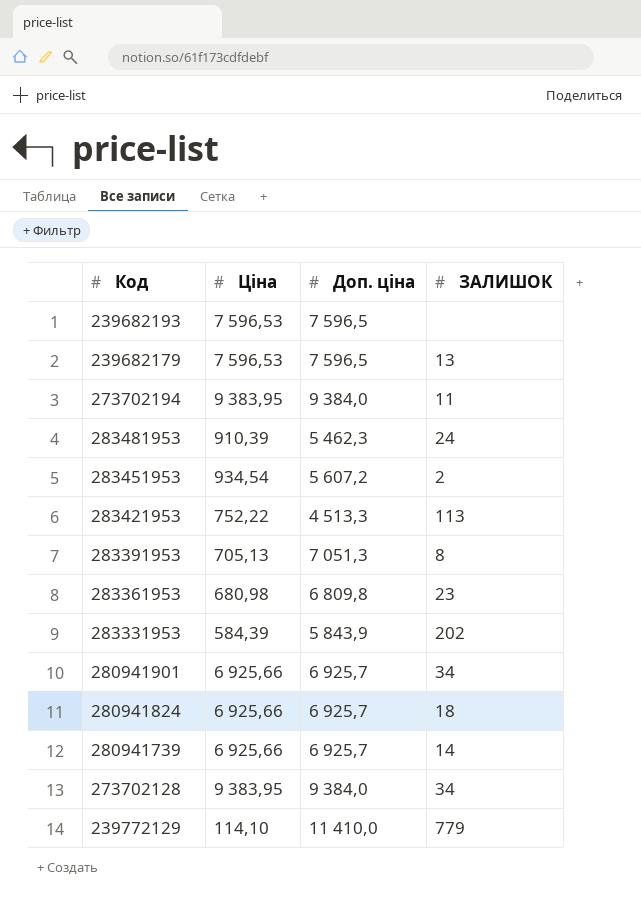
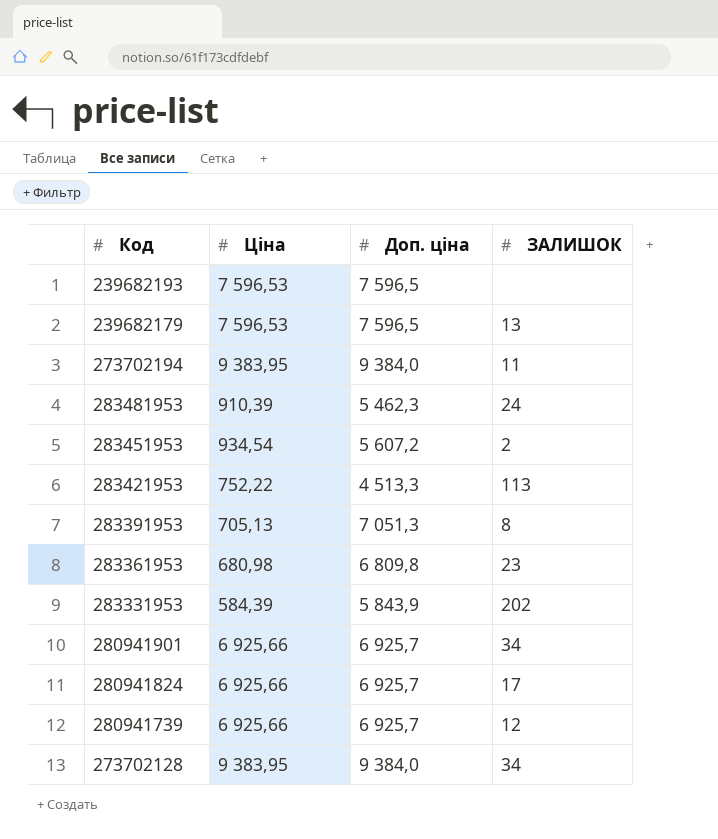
row 239772129: 114,10 | 11 410,0 | 779 -> none
280941824 | ЗАЛИШОК: 18 -> 17
280941739 | ЗАЛИШОК: 14 -> 12

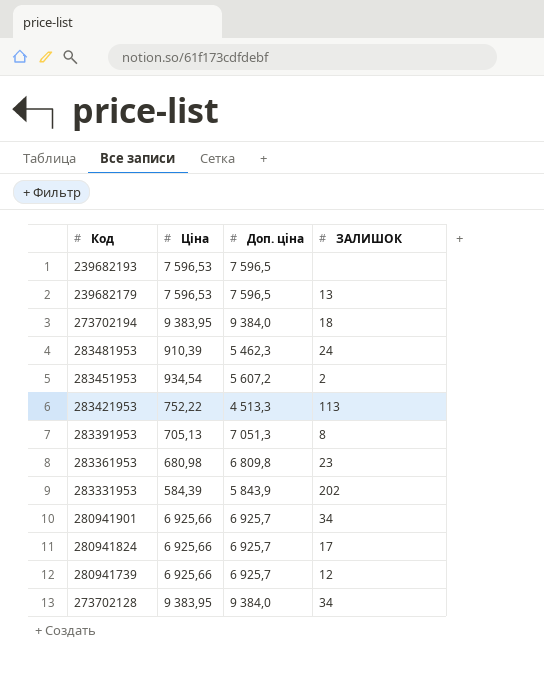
273702194 | ЗАЛИШОК: 11 -> 18

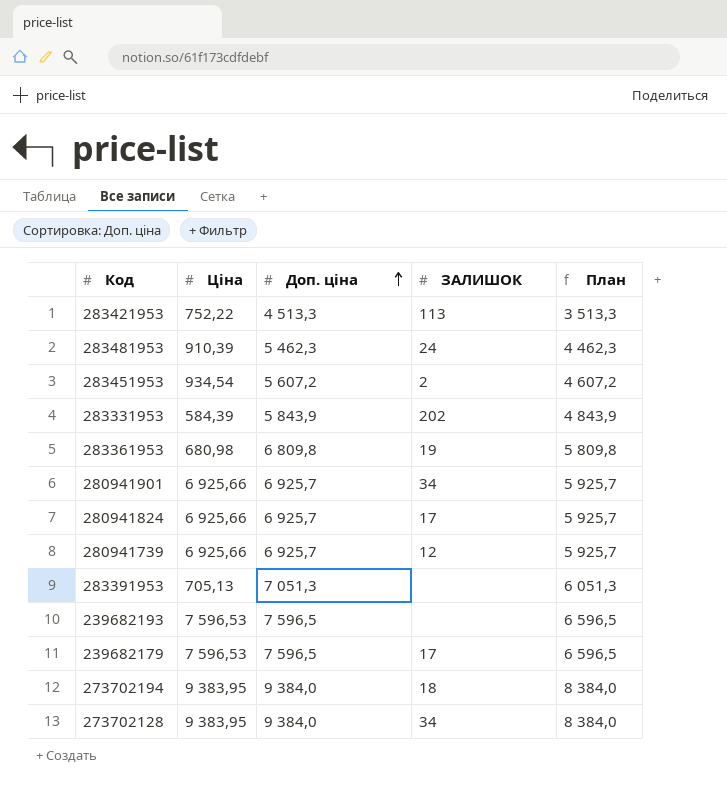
row order: none -> Доп. ціна ascending
column План | formula: none -> [Доп. ціна] - 1000
283361953 | ЗАЛИШОК: 23 -> 19
283391953 | ЗАЛИШОК: 8 -> none
239682179 | ЗАЛИШОК: 13 -> 17

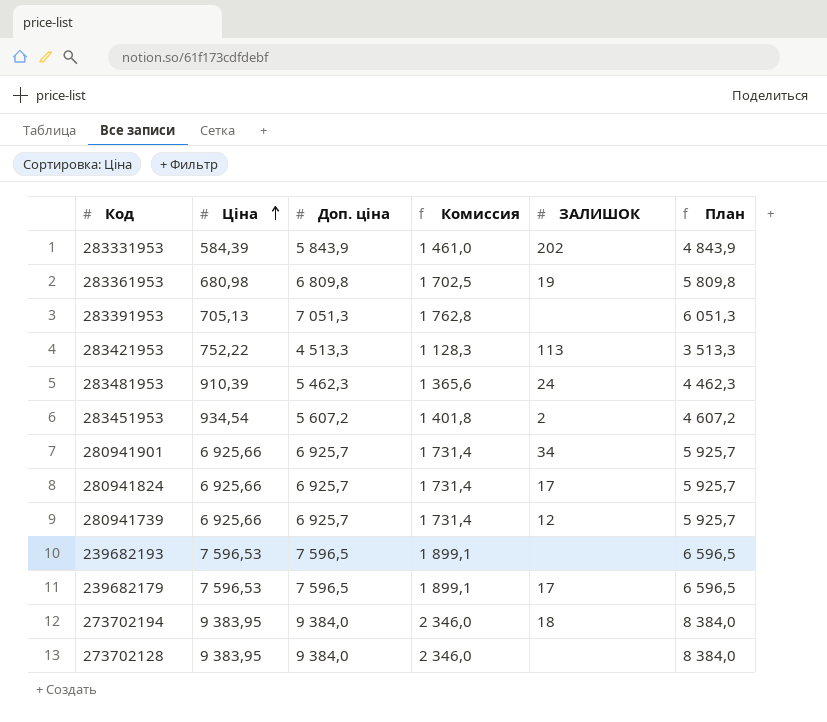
row order: Доп. ціна ascending -> Ціна ascending
column Комиссия | formula: none -> [Доп. ціна] * 0,25
273702128 | ЗАЛИШОК: 34 -> none

